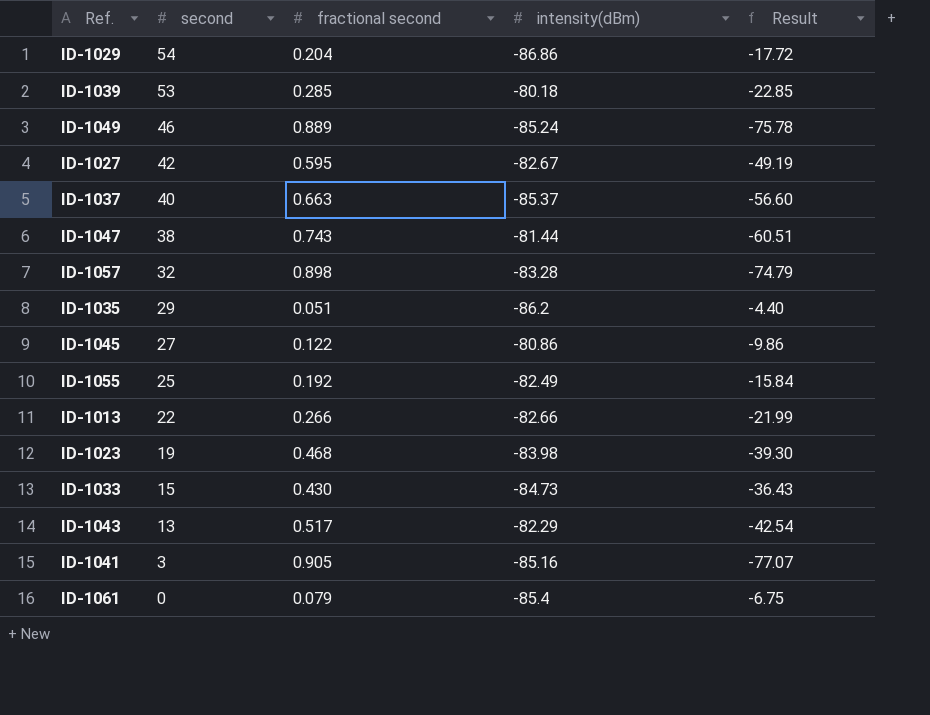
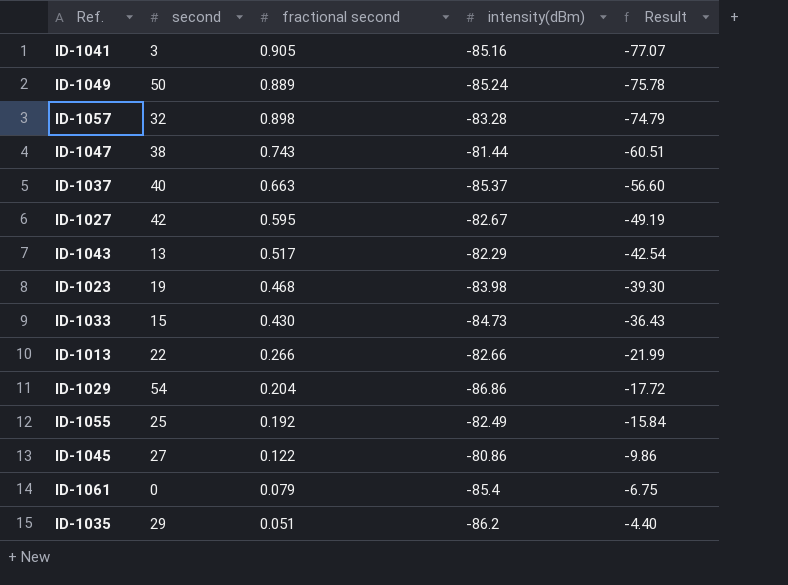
row order: second descending -> Result ascending
row ID-1039: 53 | 0.285 | -80.18 | -22.85 -> none
ID-1049 | second: 46 -> 50

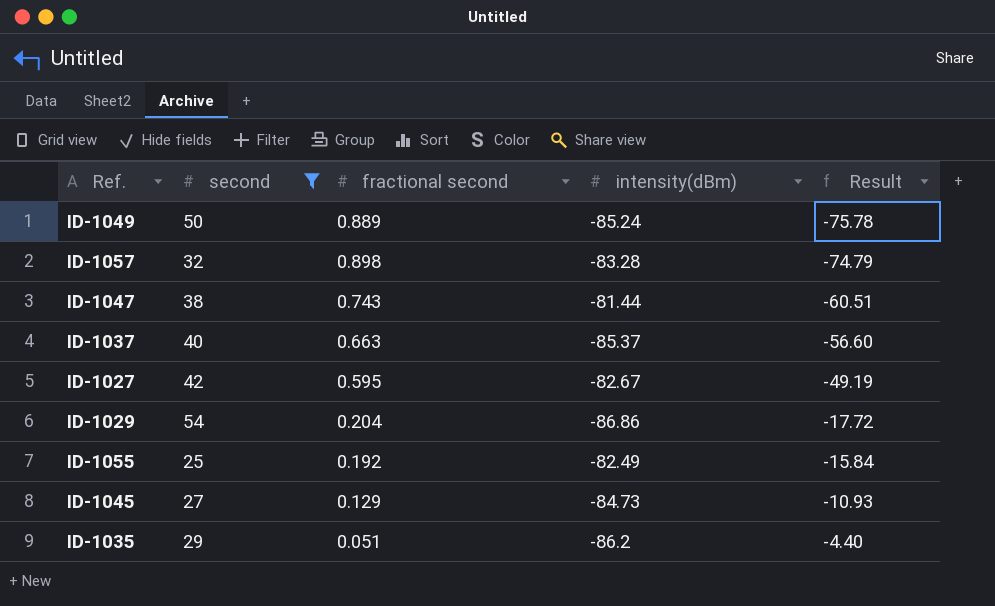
filter: none -> second >= 25
ID-1045 | fractional second: 0.122 -> 0.129
ID-1045 | intensity(dBm): -80.86 -> -84.73
ID-1045 | Result: -9.86 -> -10.93

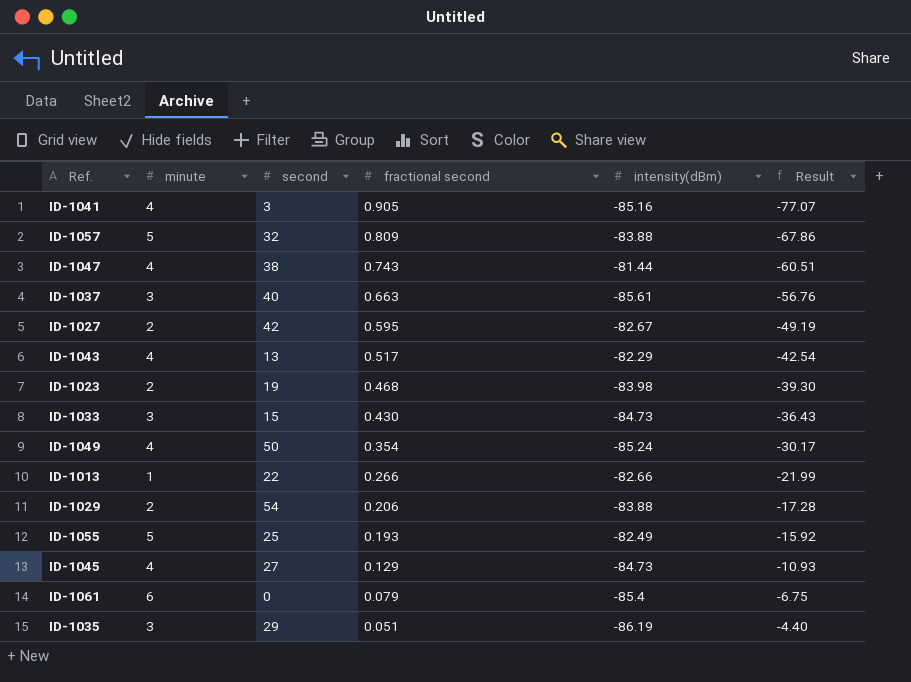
filter: second >= 25 -> none
row order: Result ascending -> fractional second descending
column minute | position: none -> 2
ID-1057 | fractional second: 0.898 -> 0.809
ID-1057 | intensity(dBm): -83.28 -> -83.88
ID-1057 | Result: -74.79 -> -67.86
ID-1037 | intensity(dBm): -85.37 -> -85.61
ID-1037 | Result: -56.60 -> -56.76
ID-1049 | fractional second: 0.889 -> 0.354
ID-1049 | Result: -75.78 -> -30.17
ID-1029 | fractional second: 0.204 -> 0.206
ID-1029 | intensity(dBm): -86.86 -> -83.88
ID-1029 | Result: -17.72 -> -17.28
ID-1055 | fractional second: 0.192 -> 0.193
ID-1055 | Result: -15.84 -> -15.92
ID-1035 | intensity(dBm): -86.2 -> -86.19

